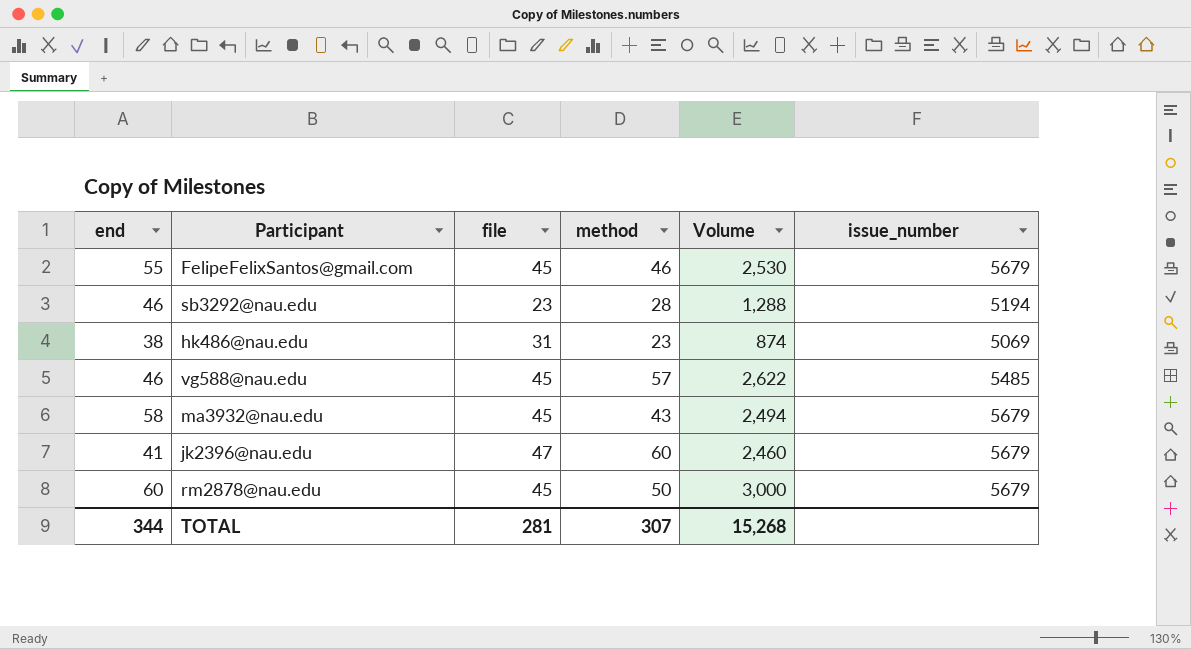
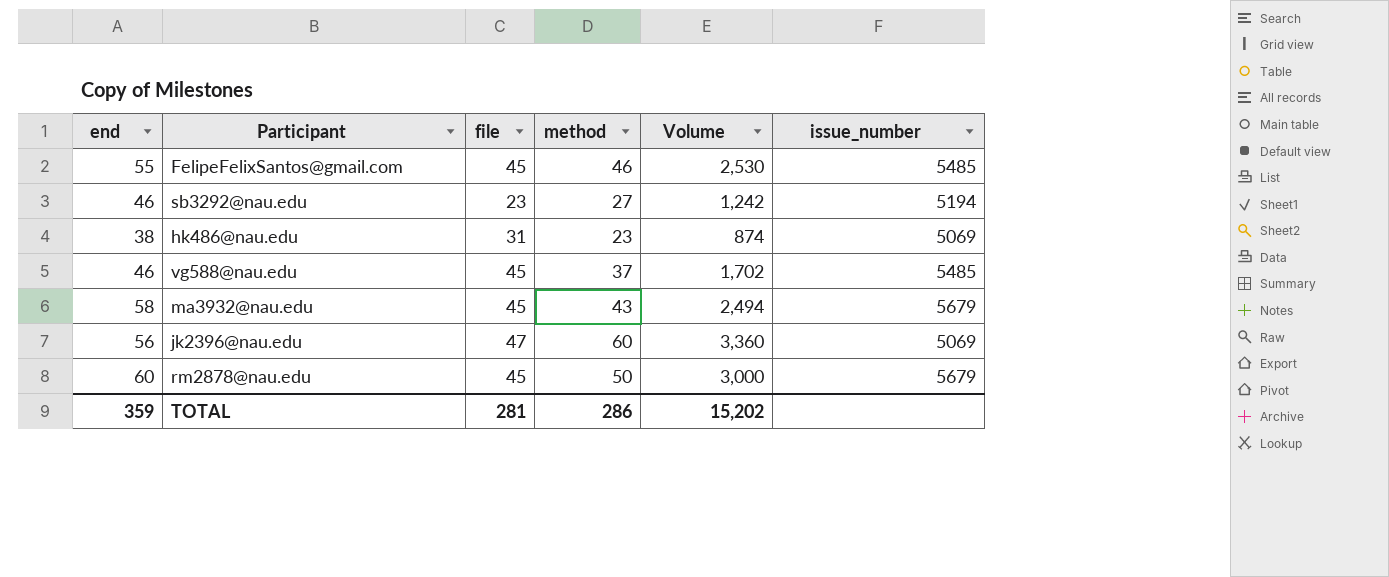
FelipeFelixSantos@gmail.com | issue_number: 5679 -> 5485
sb3292@nau.edu | method: 28 -> 27
sb3292@nau.edu | Volume: 1,288 -> 1,242
vg588@nau.edu | method: 57 -> 37
vg588@nau.edu | Volume: 2,622 -> 1,702
jk2396@nau.edu | end: 41 -> 56
jk2396@nau.edu | Volume: 2,460 -> 3,360
jk2396@nau.edu | issue_number: 5679 -> 5069
TOTAL | end: 344 -> 359
TOTAL | method: 307 -> 286
TOTAL | Volume: 15,268 -> 15,202

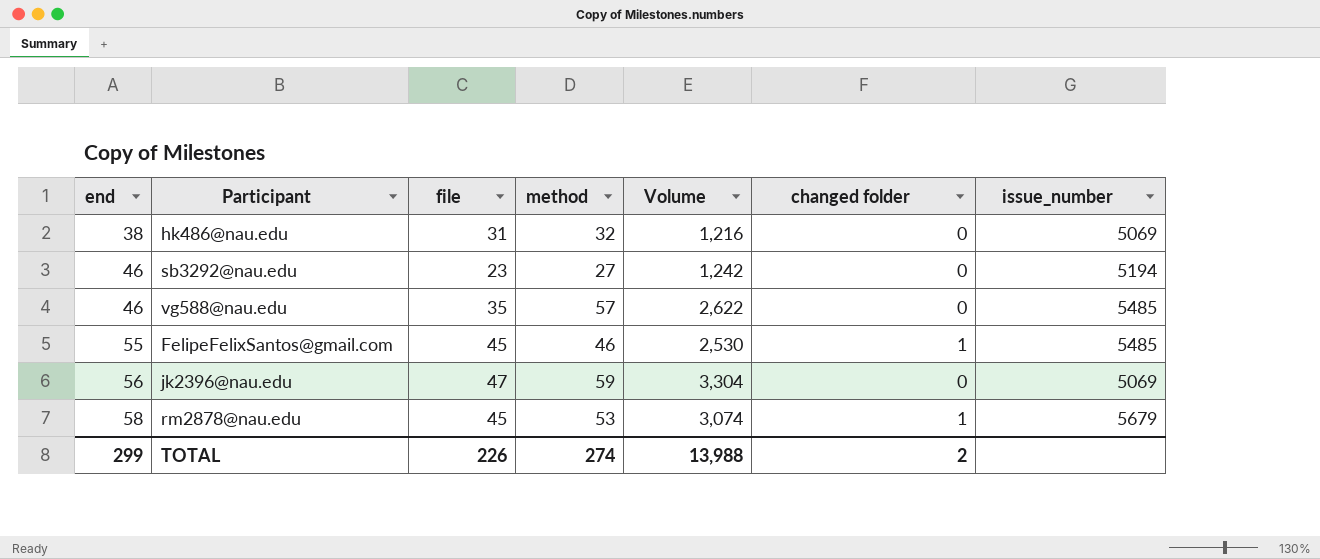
row order: none -> end ascending
column changed folder | position: none -> 6
row ma3932@nau.edu: 58 | 45 | 43 | 2,494 | 5679 -> none
hk486@nau.edu | method: 23 -> 32
hk486@nau.edu | Volume: 874 -> 1,216
vg588@nau.edu | file: 45 -> 35
vg588@nau.edu | method: 37 -> 57
vg588@nau.edu | Volume: 1,702 -> 2,622
jk2396@nau.edu | method: 60 -> 59
jk2396@nau.edu | Volume: 3,360 -> 3,304
rm2878@nau.edu | end: 60 -> 58
rm2878@nau.edu | method: 50 -> 53
rm2878@nau.edu | Volume: 3,000 -> 3,074
TOTAL | end: 359 -> 299
TOTAL | file: 281 -> 226
TOTAL | method: 286 -> 274
TOTAL | Volume: 15,202 -> 13,988

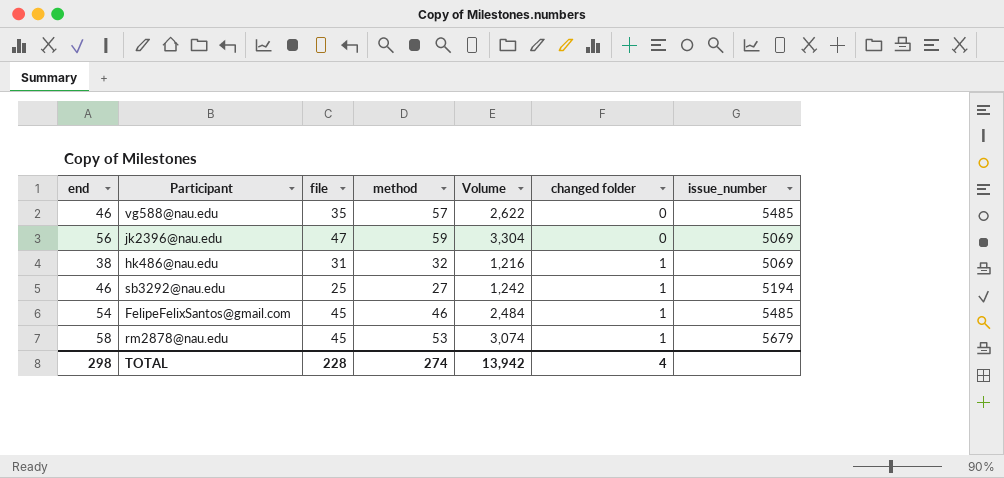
row order: end ascending -> changed folder ascending
hk486@nau.edu | changed folder: 0 -> 1
sb3292@nau.edu | file: 23 -> 25
sb3292@nau.edu | changed folder: 0 -> 1
FelipeFelixSantos@gmail.com | end: 55 -> 54
FelipeFelixSantos@gmail.com | Volume: 2,530 -> 2,484
TOTAL | end: 299 -> 298
TOTAL | file: 226 -> 228
TOTAL | Volume: 13,988 -> 13,942
TOTAL | changed folder: 2 -> 4

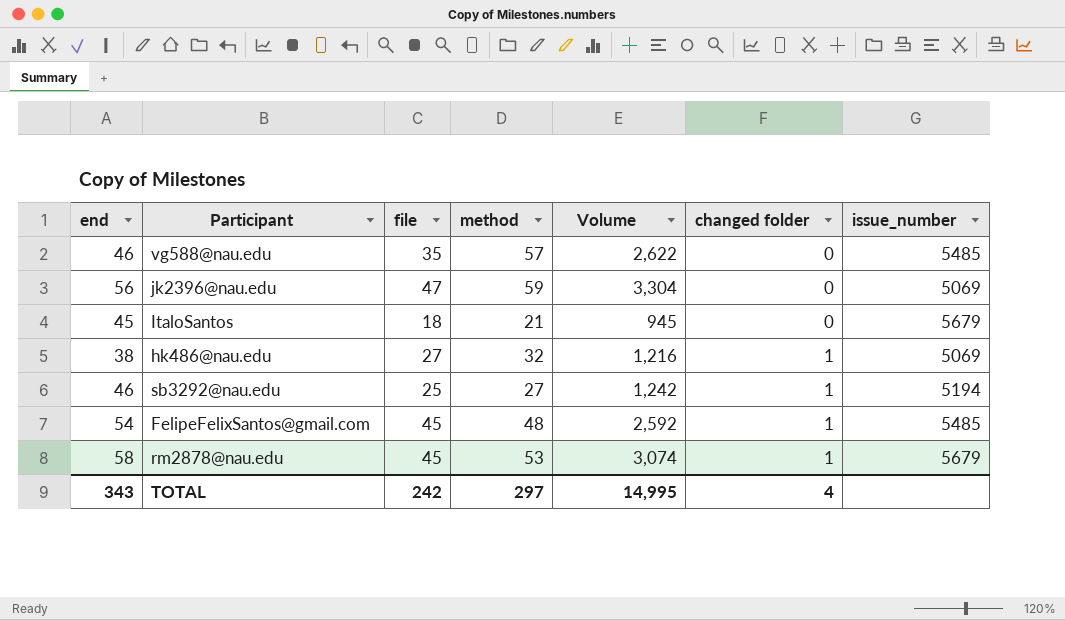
row ItaloSantos: none -> 45 | 18 | 21 | 945 | 0 | 5679
hk486@nau.edu | file: 31 -> 27
FelipeFelixSantos@gmail.com | method: 46 -> 48
FelipeFelixSantos@gmail.com | Volume: 2,484 -> 2,592
TOTAL | end: 298 -> 343
TOTAL | file: 228 -> 242
TOTAL | method: 274 -> 297
TOTAL | Volume: 13,942 -> 14,995

